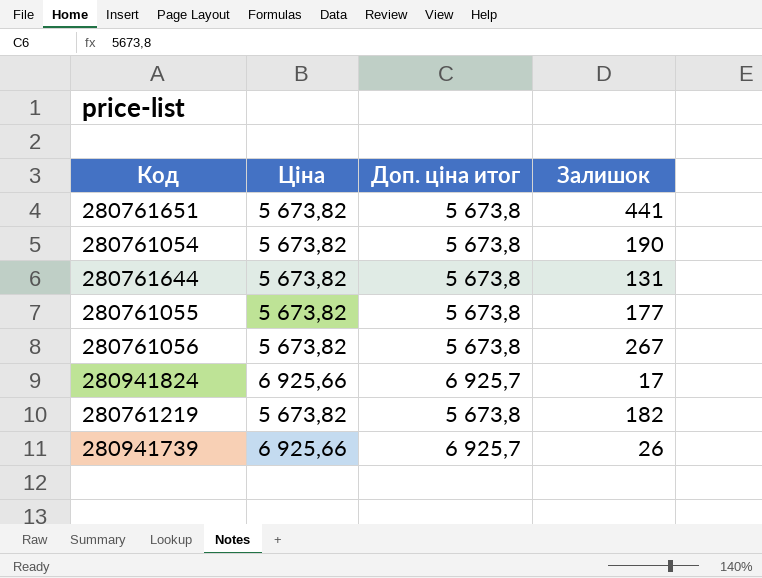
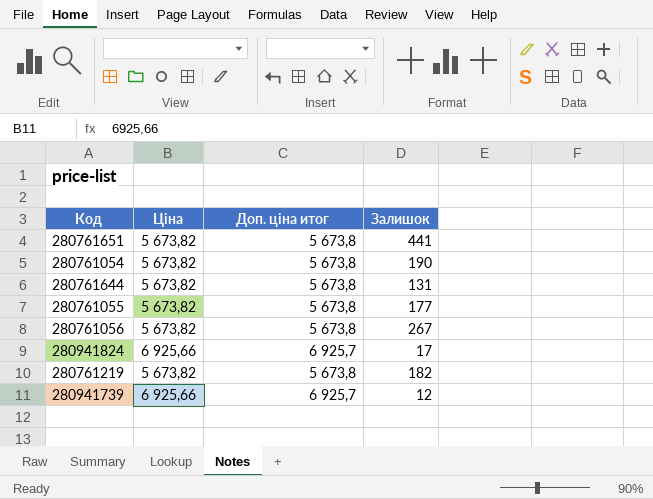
280941739 | Залишок: 26 -> 12

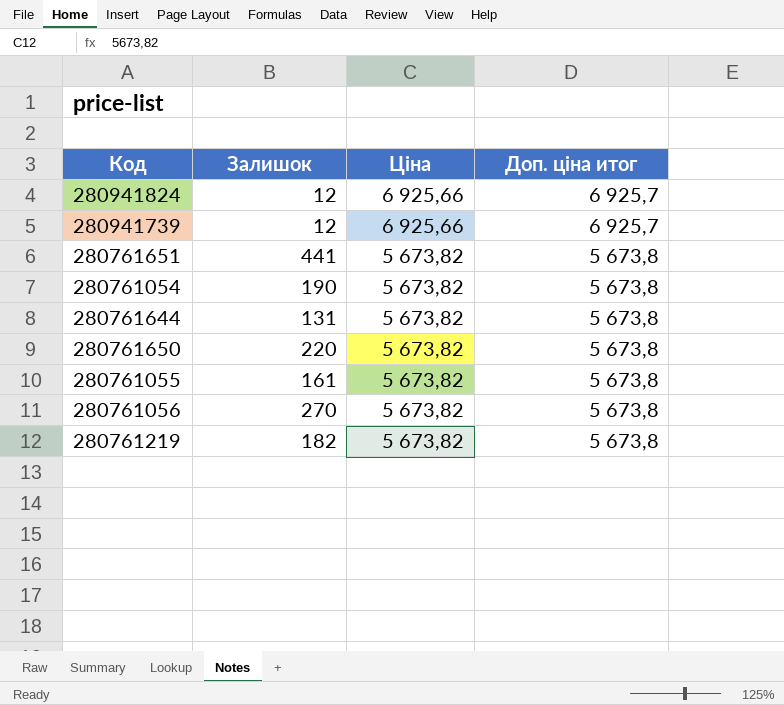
row order: none -> Ціна descending
column Залишок | position: 4 -> 2
280941824 | Залишок: 17 -> 12
row 280761650: none -> 220 | 5 673,82 | 5 673,8
280761055 | Залишок: 177 -> 161
280761056 | Залишок: 267 -> 270

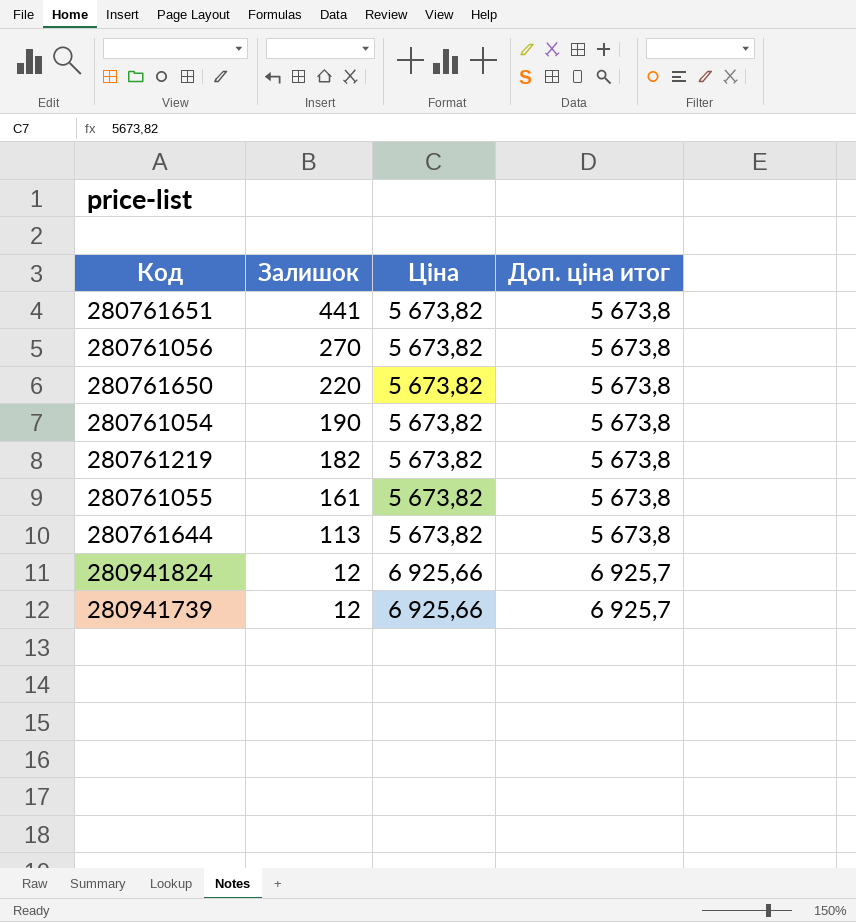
row order: Ціна descending -> Залишок descending
280761644 | Залишок: 131 -> 113

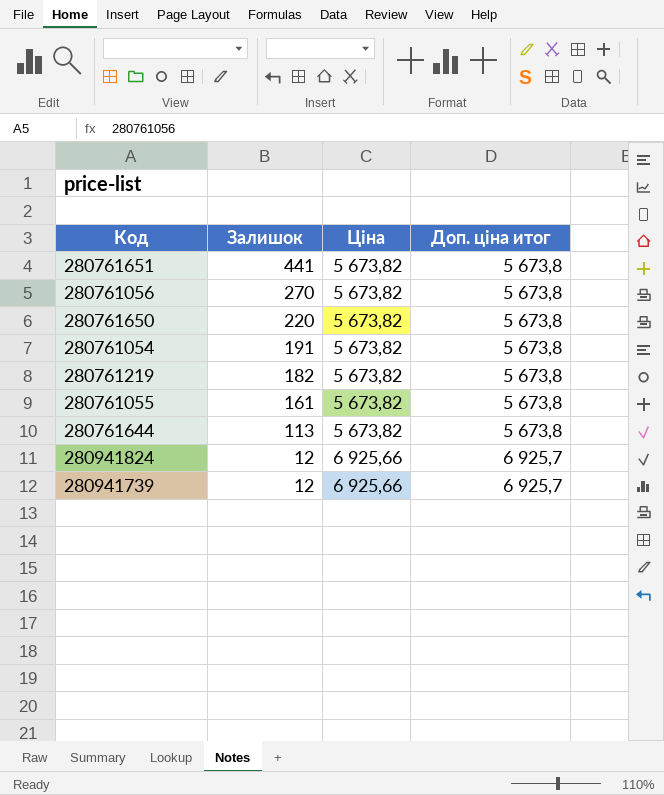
280761054 | Залишок: 190 -> 191

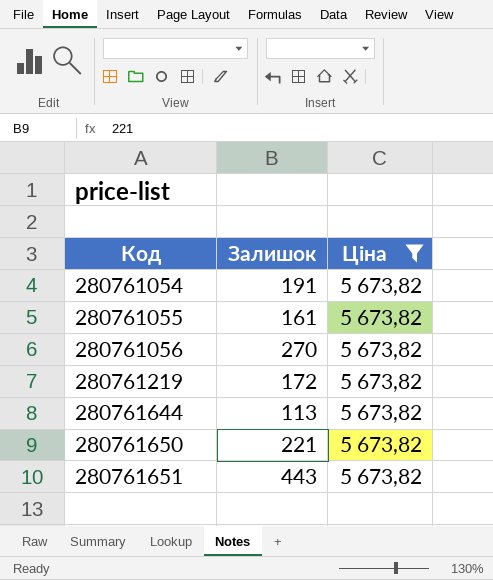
filter: none -> Ціна = 5 673,82
row order: Залишок descending -> Код ascending
column Доп. ціна итог | position: 4 -> none
280761219 | Залишок: 182 -> 172
280761650 | Залишок: 220 -> 221
280761651 | Залишок: 441 -> 443

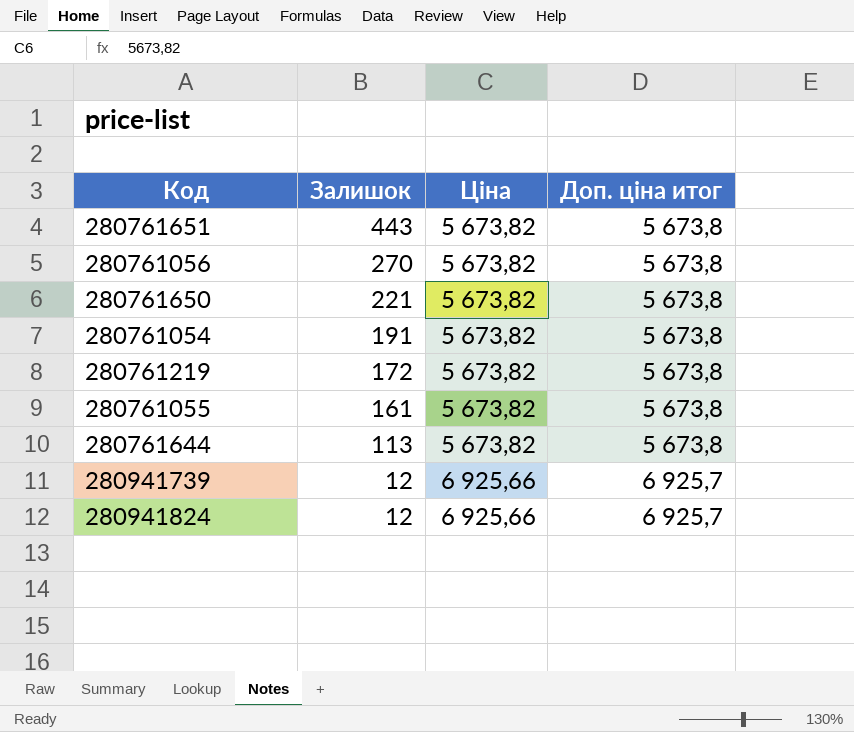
filter: Ціна = 5 673,82 -> none
row order: Код ascending -> Залишок descending
column Доп. ціна итог | position: none -> 4

